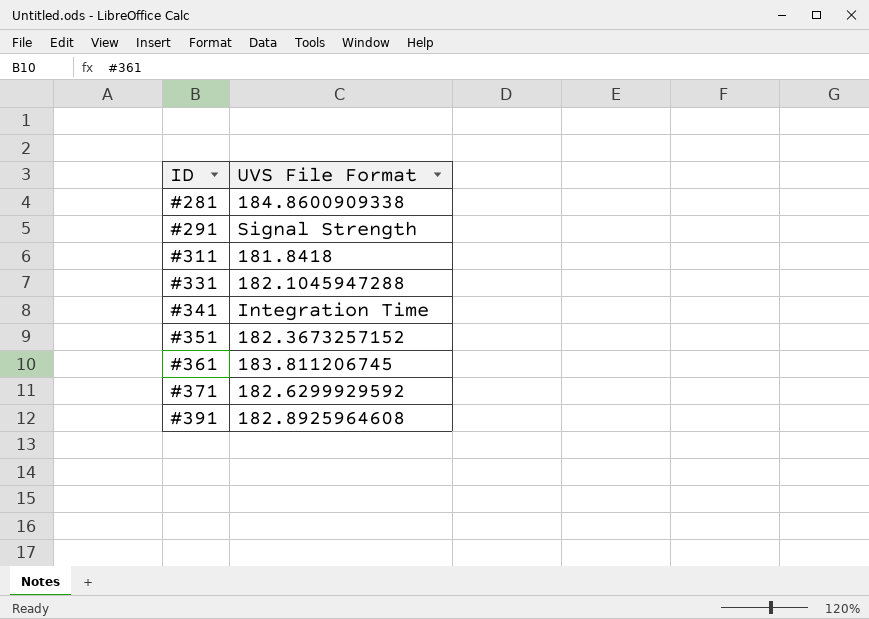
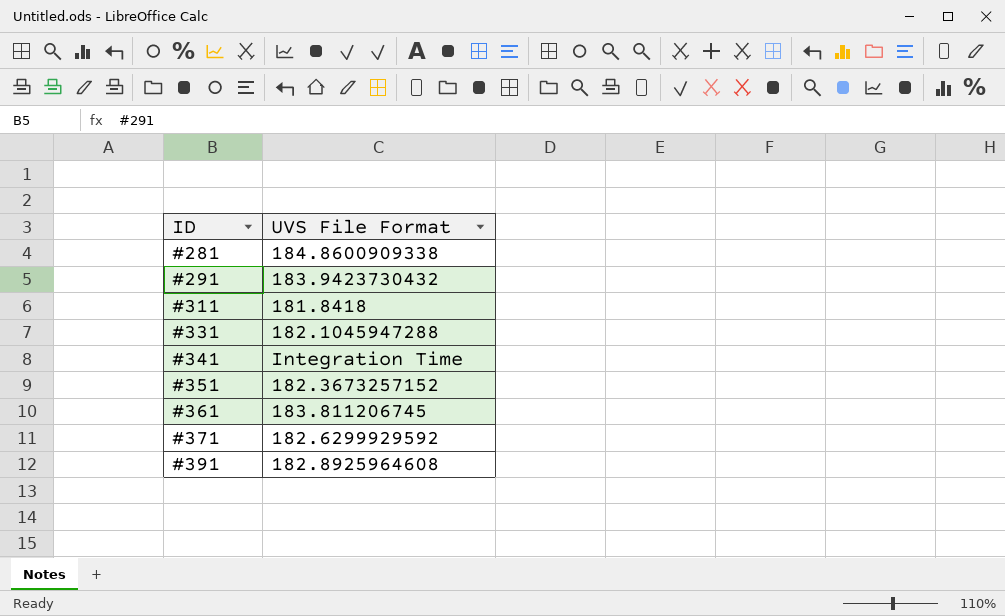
#291 | UVS File Format: Signal Strength -> 183.9423730432

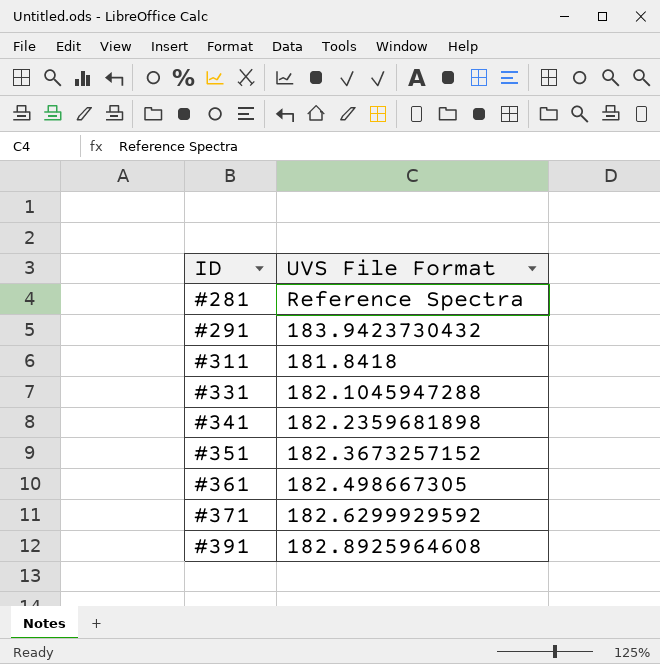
#281 | UVS File Format: 184.8600909338 -> Reference Spectra
#341 | UVS File Format: Integration Time -> 182.2359681898
#361 | UVS File Format: 183.811206745 -> 182.498667305

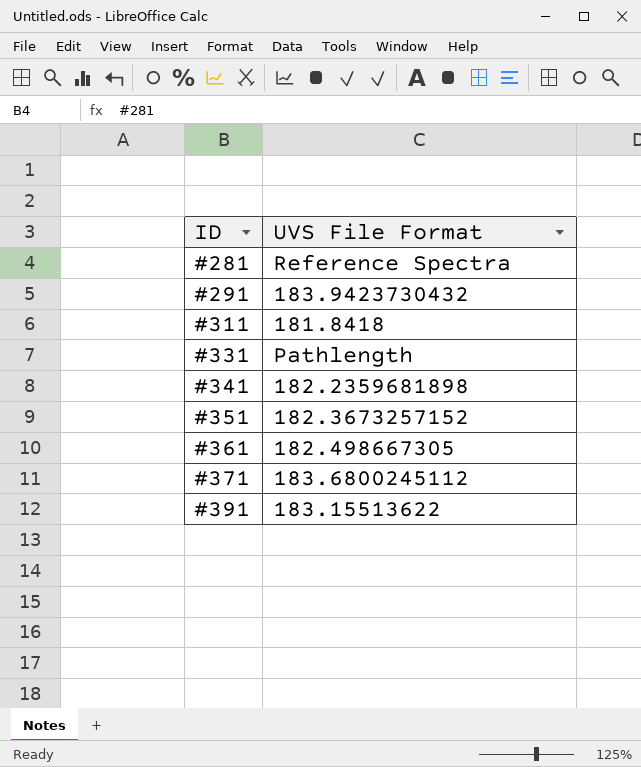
#331 | UVS File Format: 182.1045947288 -> Pathlength
#371 | UVS File Format: 182.6299929592 -> 183.6800245112
#391 | UVS File Format: 182.8925964608 -> 183.15513622

